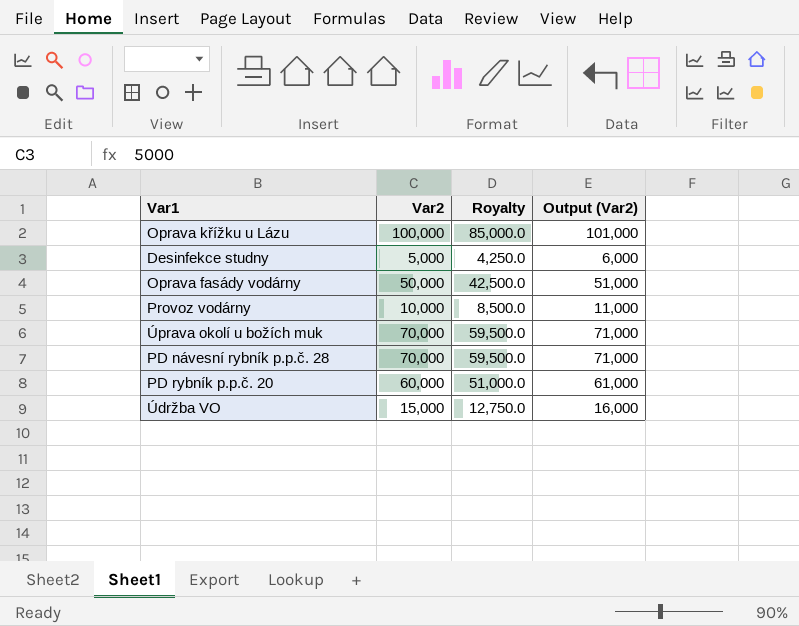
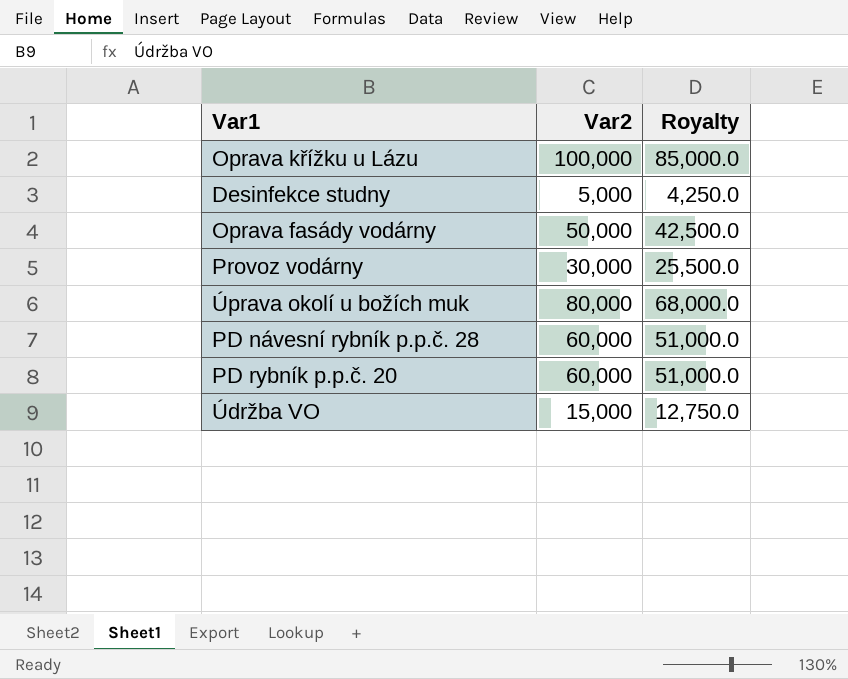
column Output (Var2) | formula: [Var2] + 1000 -> none
Provoz vodárny | Var2: 10,000 -> 30,000
Provoz vodárny | Royalty: 8,500.0 -> 25,500.0
Úprava okolí u božích muk | Var2: 70,000 -> 80,000
Úprava okolí u božích muk | Royalty: 59,500.0 -> 68,000.0
PD návesní rybník p.p.č. 28 | Var2: 70,000 -> 60,000
PD návesní rybník p.p.č. 28 | Royalty: 59,500.0 -> 51,000.0

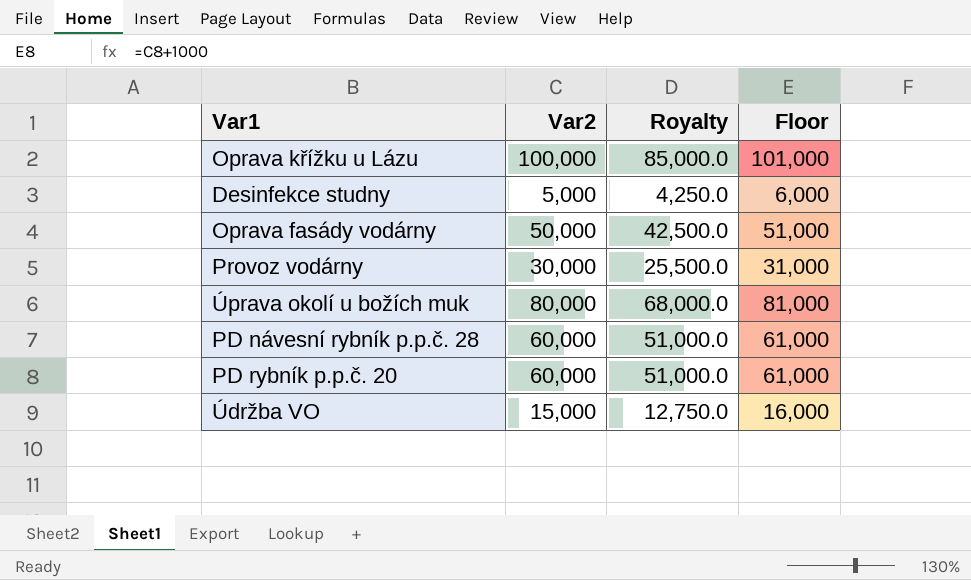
column Floor | formula: none -> [Var2] + 1000

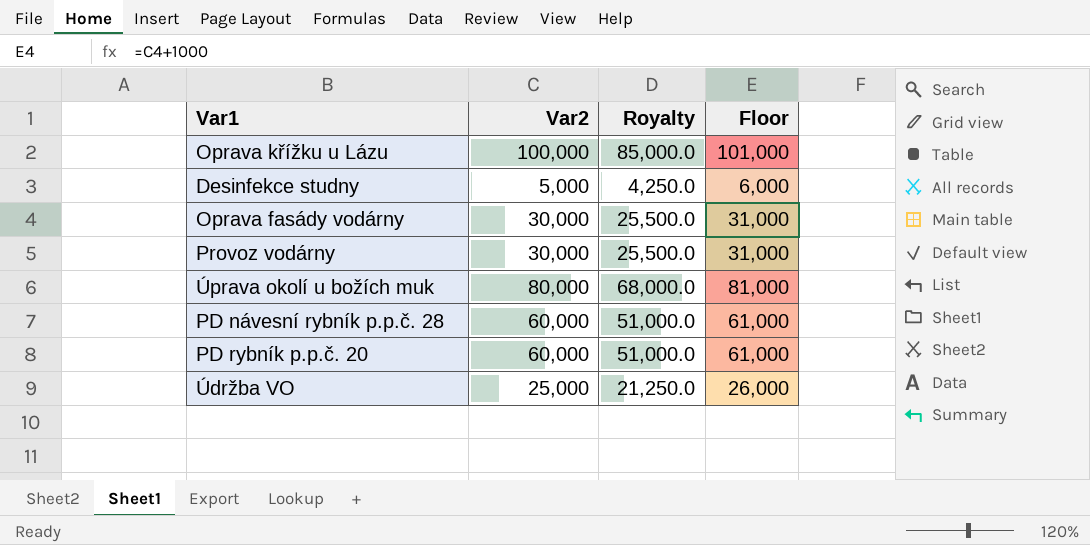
Oprava fasády vodárny | Var2: 50,000 -> 30,000
Oprava fasády vodárny | Royalty: 42,500.0 -> 25,500.0
Oprava fasády vodárny | Floor: 51,000 -> 31,000
Údržba VO | Var2: 15,000 -> 25,000
Údržba VO | Royalty: 12,750.0 -> 21,250.0
Údržba VO | Floor: 16,000 -> 26,000

